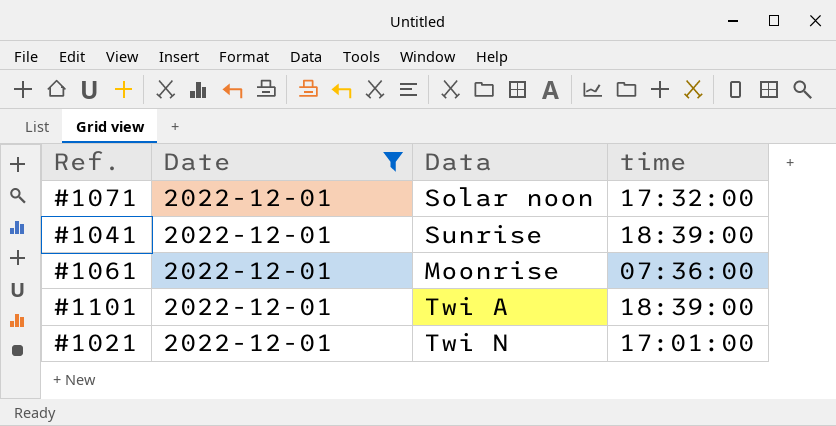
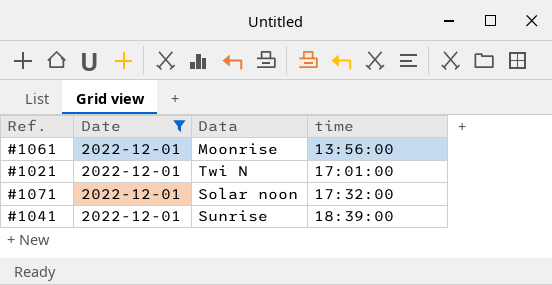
row order: none -> time ascending
row #1101: 2022-12-01 | Twi A | 18:39:00 -> none
#1061 | time: 07:36:00 -> 13:56:00

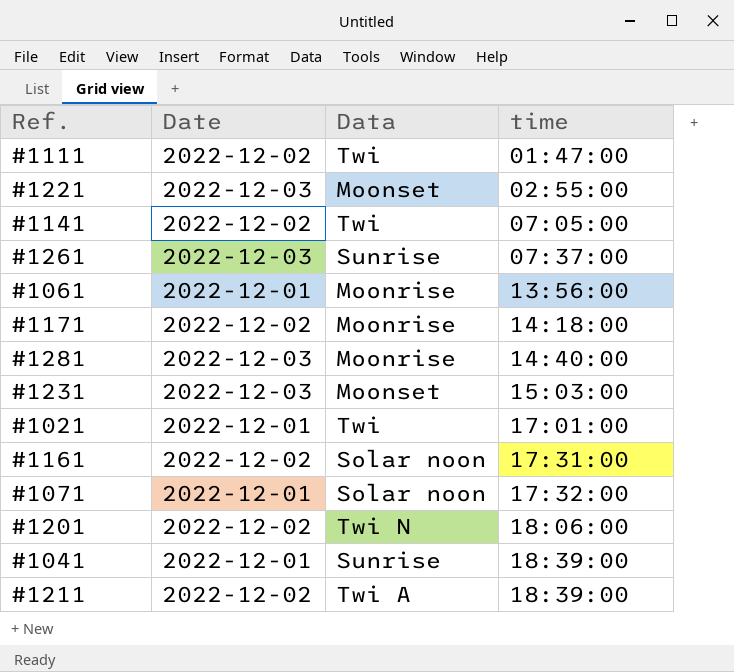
filter: Date = 2022-12-01 -> none
#1021 | Data: Twi N -> Twi

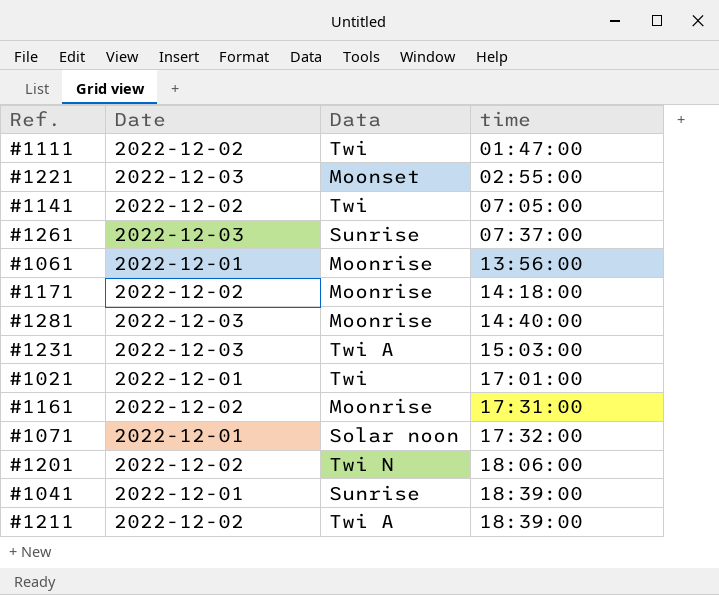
#1231 | Data: Moonset -> Twi A
#1161 | Data: Solar noon -> Moonrise

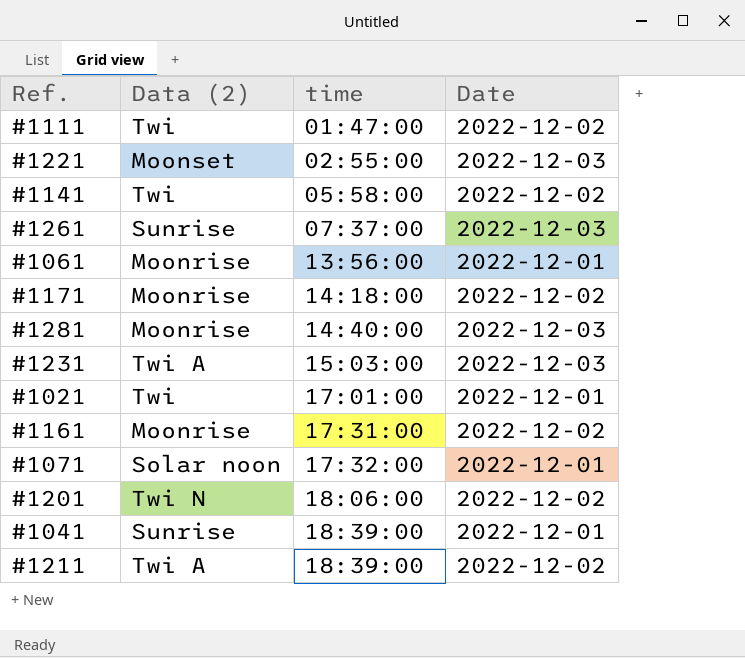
column name: Data -> Data (2)
column Date | position: 2 -> 4
#1141 | time: 07:05:00 -> 05:58:00

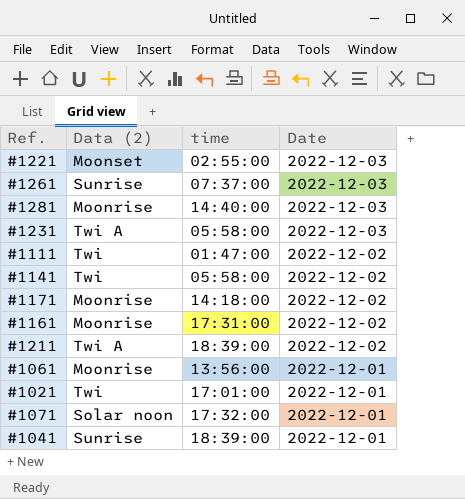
row order: time ascending -> Date descending
row #1201: Twi N | 18:06:00 | 2022-12-02 -> none
#1231 | time: 15:03:00 -> 05:58:00

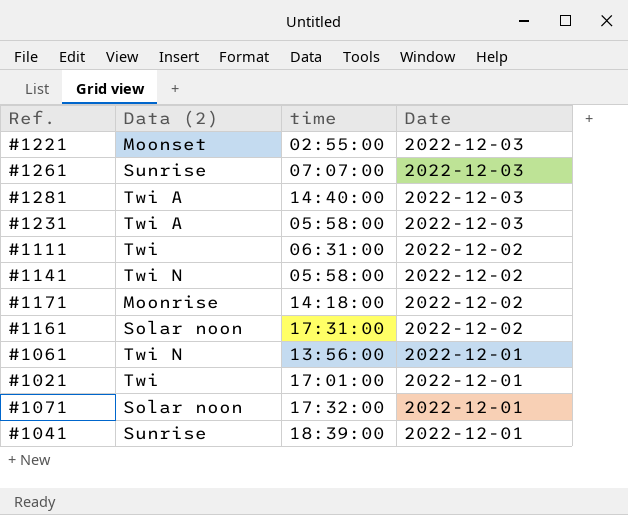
row #1211: Twi A | 18:39:00 | 2022-12-02 -> none
#1261 | time: 07:37:00 -> 07:07:00
#1281 | Data (2): Moonrise -> Twi A
#1111 | time: 01:47:00 -> 06:31:00
#1141 | Data (2): Twi -> Twi N
#1161 | Data (2): Moonrise -> Solar noon
#1061 | Data (2): Moonrise -> Twi N

